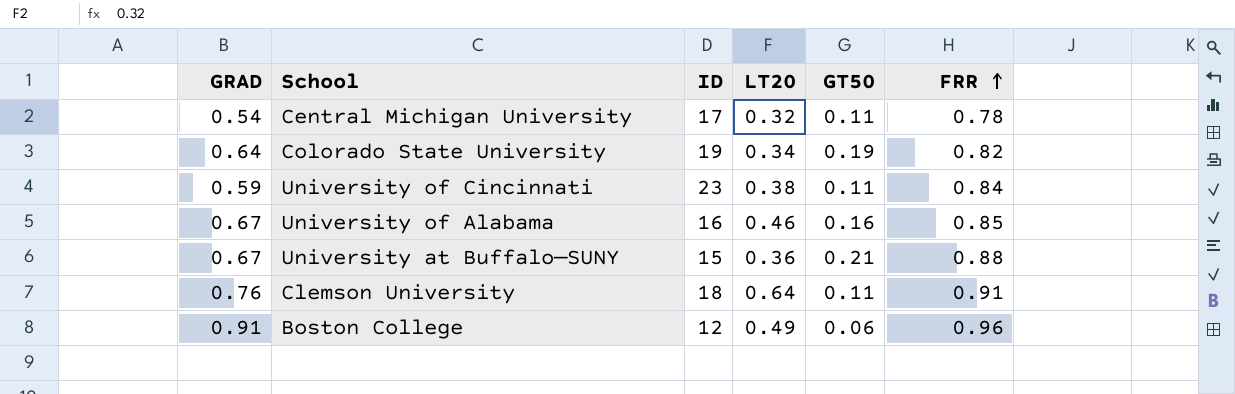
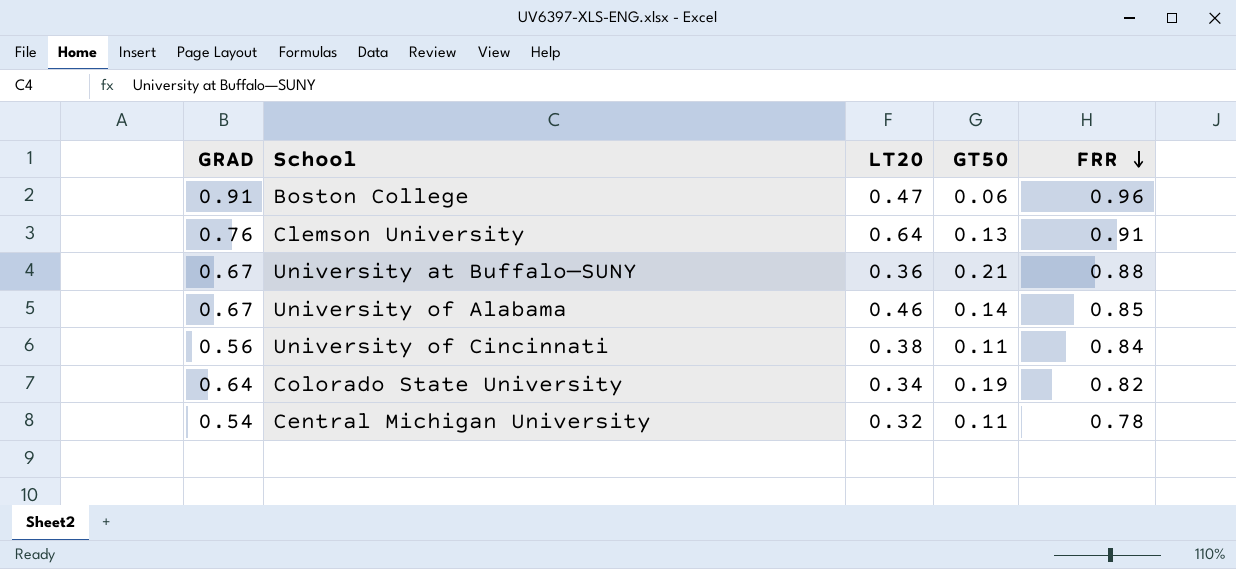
row order: FRR ascending -> FRR descending
column ID | position: 3 -> none
Boston College | LT20: 0.49 -> 0.47
Clemson University | GT50: 0.11 -> 0.13
University of Alabama | GT50: 0.16 -> 0.14
University of Cincinnati | GRAD: 0.59 -> 0.56

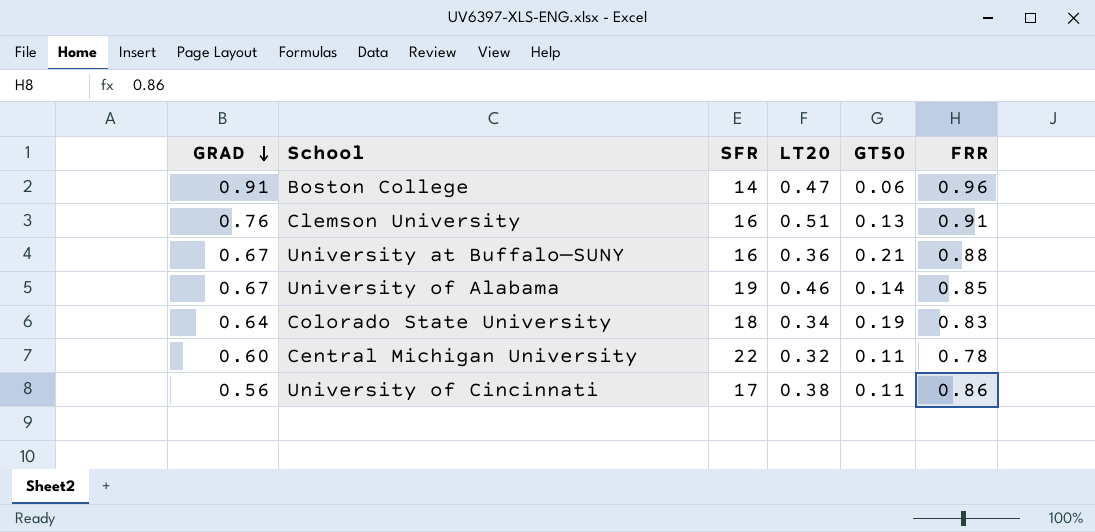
row order: FRR descending -> GRAD descending
column SFR | position: none -> 3
Clemson University | LT20: 0.64 -> 0.51
Colorado State University | FRR: 0.82 -> 0.83
Central Michigan University | GRAD: 0.54 -> 0.60
University of Cincinnati | FRR: 0.84 -> 0.86

